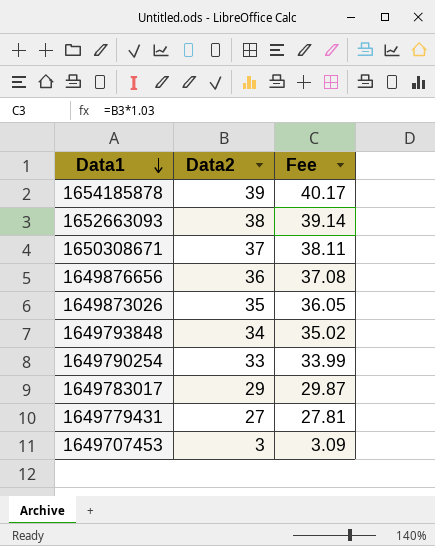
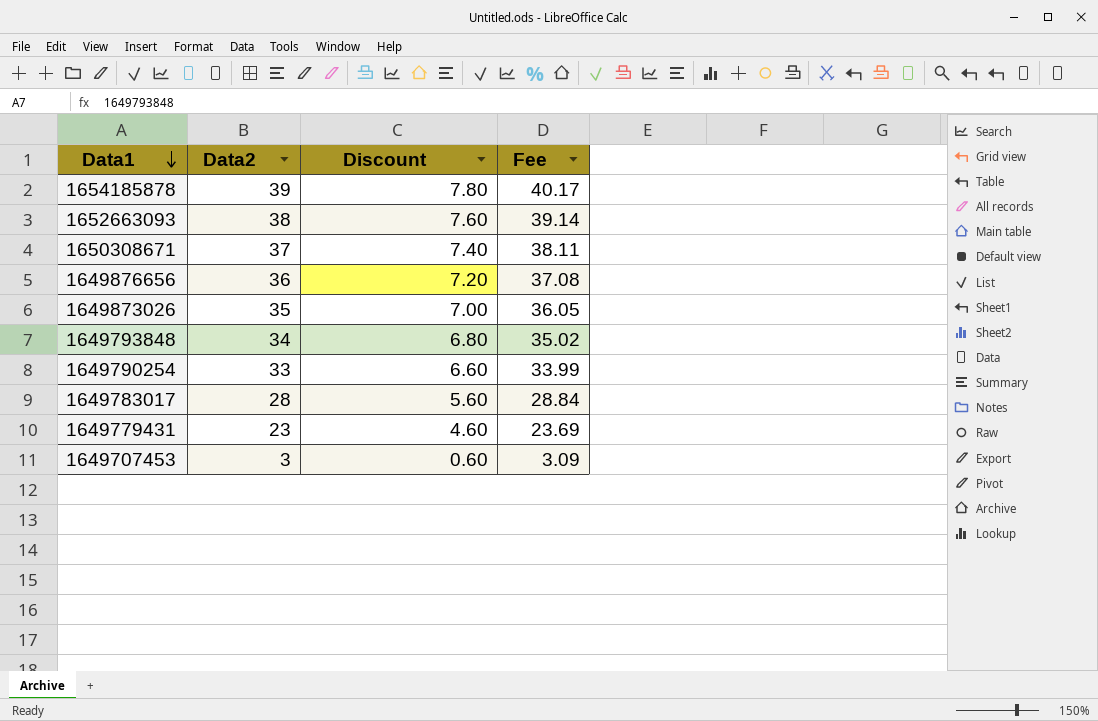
column Discount | formula: none -> [Data2] * 0.2
1649783017 | Data2: 29 -> 28
1649783017 | Fee: 29.87 -> 28.84
1649779431 | Data2: 27 -> 23
1649779431 | Fee: 27.81 -> 23.69

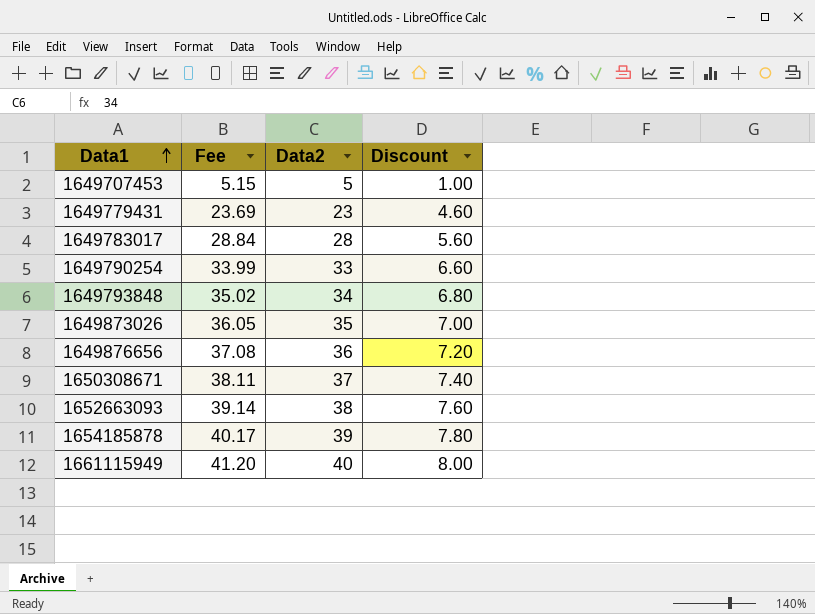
row order: Data1 descending -> Data1 ascending
column Fee | position: 4 -> 2
1649707453 | Fee: 3.09 -> 5.15
1649707453 | Data2: 3 -> 5
1649707453 | Discount: 0.60 -> 1.00
row 1661115949: none -> 41.20 | 40 | 8.00

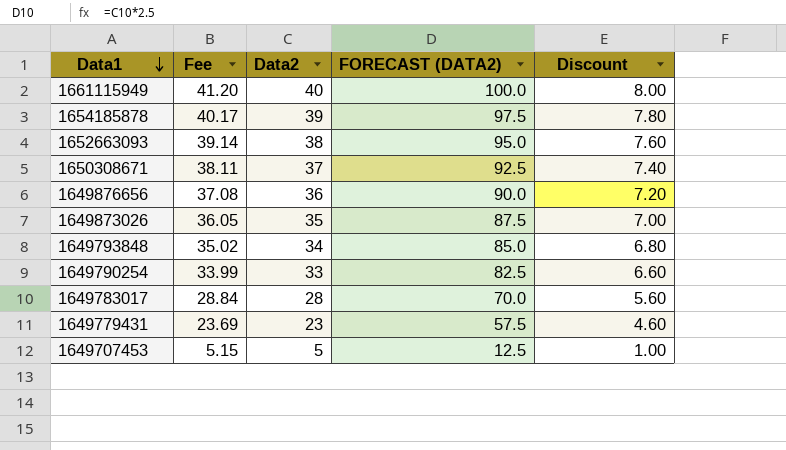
row order: Data1 ascending -> Data1 descending
column FORECAST (DATA2) | formula: none -> [Data2] * 2.5

